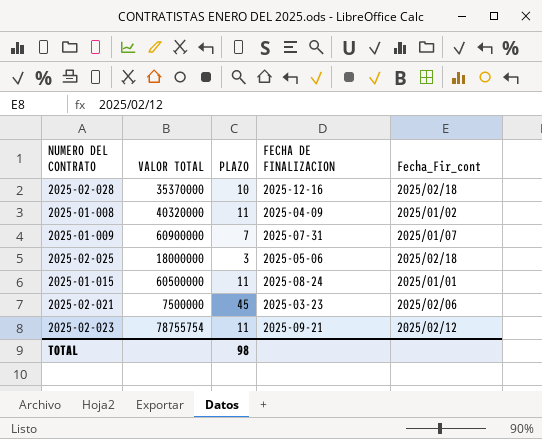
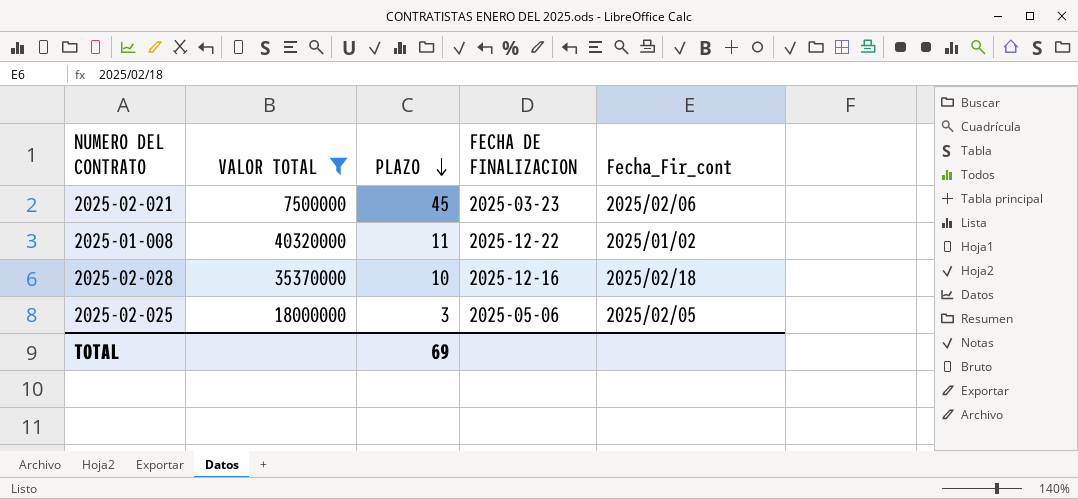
filter: none -> VALOR TOTAL <= 40320000
row order: none -> PLAZO descending
2025-01-008 | FECHA DE FINALIZACION: 2025-04-09 -> 2025-12-22
2025-02-025 | Fecha_Fir_cont: 2025/02/18 -> 2025/02/05
TOTAL | PLAZO: 98 -> 69

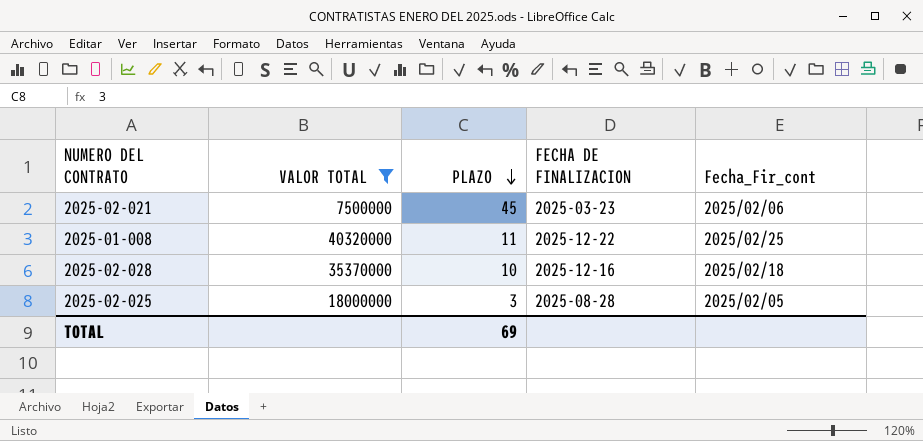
2025-01-008 | Fecha_Fir_cont: 2025/01/02 -> 2025/02/25
2025-02-025 | FECHA DE FINALIZACION: 2025-05-06 -> 2025-08-28

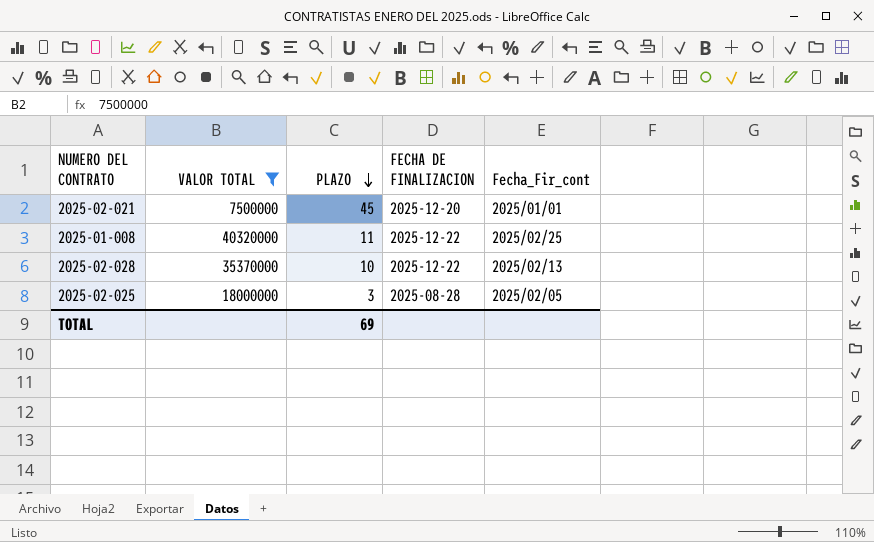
2025-02-021 | FECHA DE FINALIZACION: 2025-03-23 -> 2025-12-20
2025-02-021 | Fecha_Fir_cont: 2025/02/06 -> 2025/01/01
2025-02-028 | FECHA DE FINALIZACION: 2025-12-16 -> 2025-12-22
2025-02-028 | Fecha_Fir_cont: 2025/02/18 -> 2025/02/13

